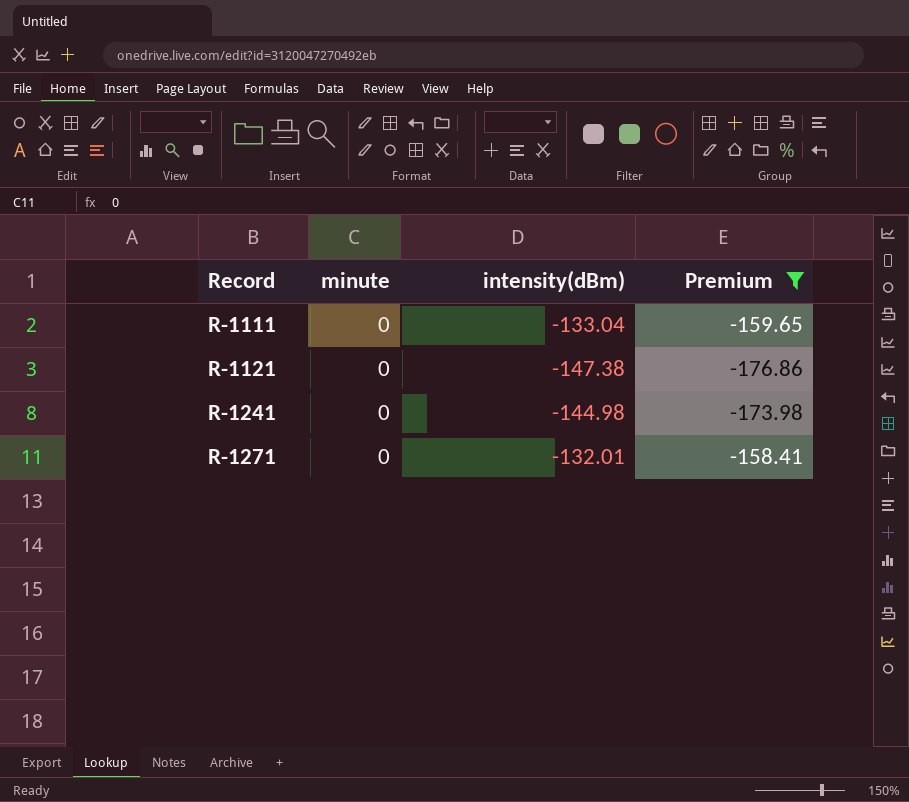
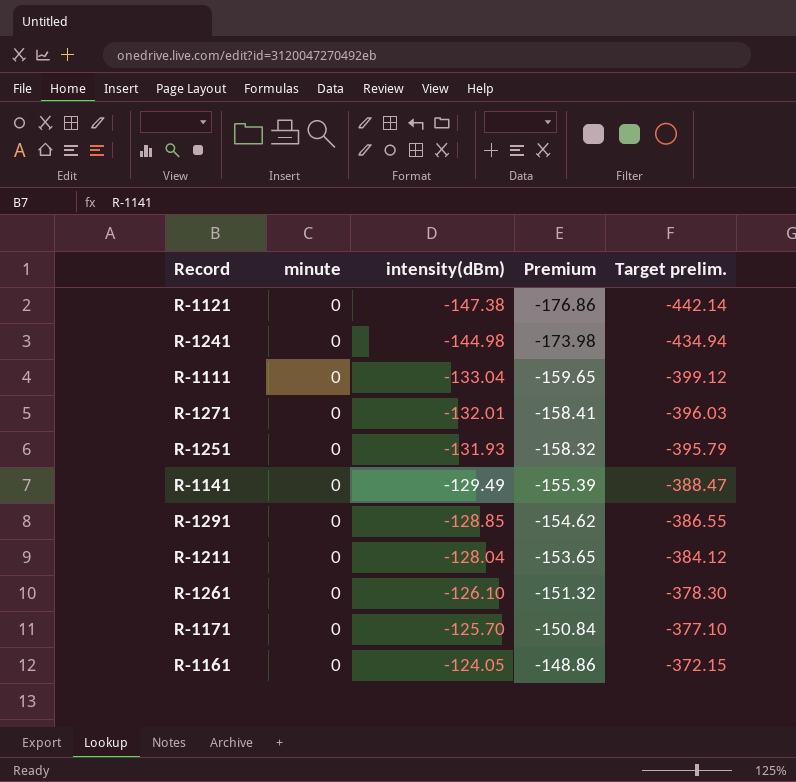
filter: Premium <= -158.41 -> none
row order: Record ascending -> intensity(dBm) ascending
column Target prelim. | formula: none -> [intensity(dBm)] * 3

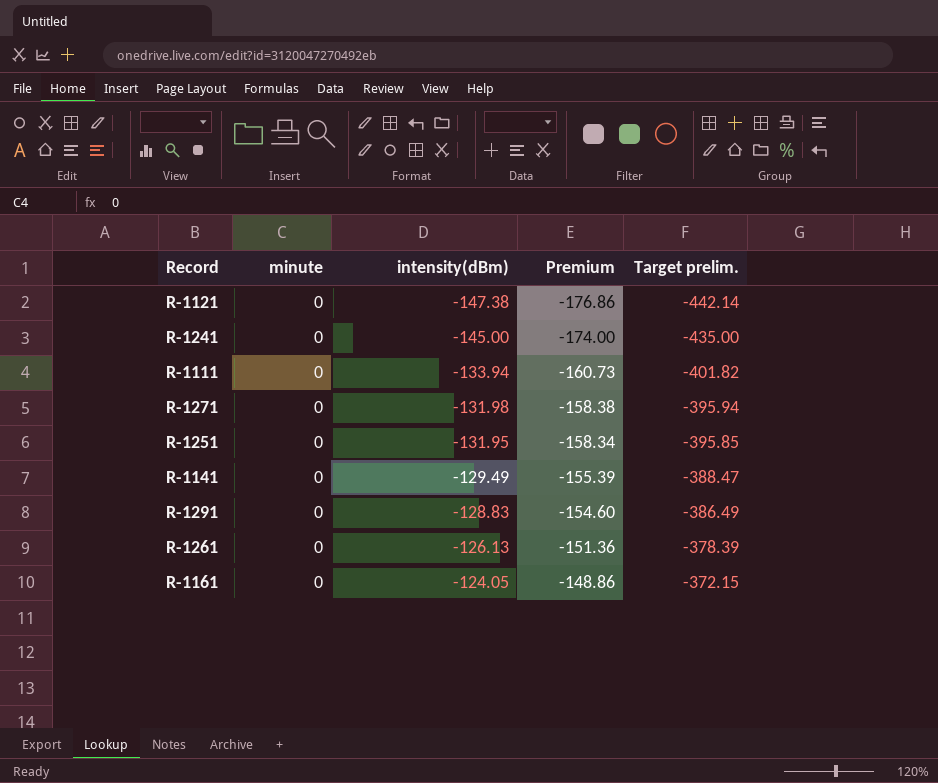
row R-1211: 0 | -128.04 | -153.65 | -384.12 -> none
row R-1171: 0 | -125.70 | -150.84 | -377.10 -> none
R-1241 | intensity(dBm): -144.98 -> -145.00
R-1241 | Premium: -173.98 -> -174.00
R-1241 | Target prelim.: -434.94 -> -435.00
R-1111 | intensity(dBm): -133.04 -> -133.94
R-1111 | Premium: -159.65 -> -160.73
R-1111 | Target prelim.: -399.12 -> -401.82
R-1271 | intensity(dBm): -132.01 -> -131.98
R-1271 | Premium: -158.41 -> -158.38
R-1271 | Target prelim.: -396.03 -> -395.94
R-1251 | intensity(dBm): -131.93 -> -131.95
R-1251 | Premium: -158.32 -> -158.34
R-1251 | Target prelim.: -395.79 -> -395.85
R-1291 | intensity(dBm): -128.85 -> -128.83
R-1291 | Premium: -154.62 -> -154.60
R-1291 | Target prelim.: -386.55 -> -386.49
R-1261 | intensity(dBm): -126.10 -> -126.13
R-1261 | Premium: -151.32 -> -151.36
R-1261 | Target prelim.: -378.30 -> -378.39

